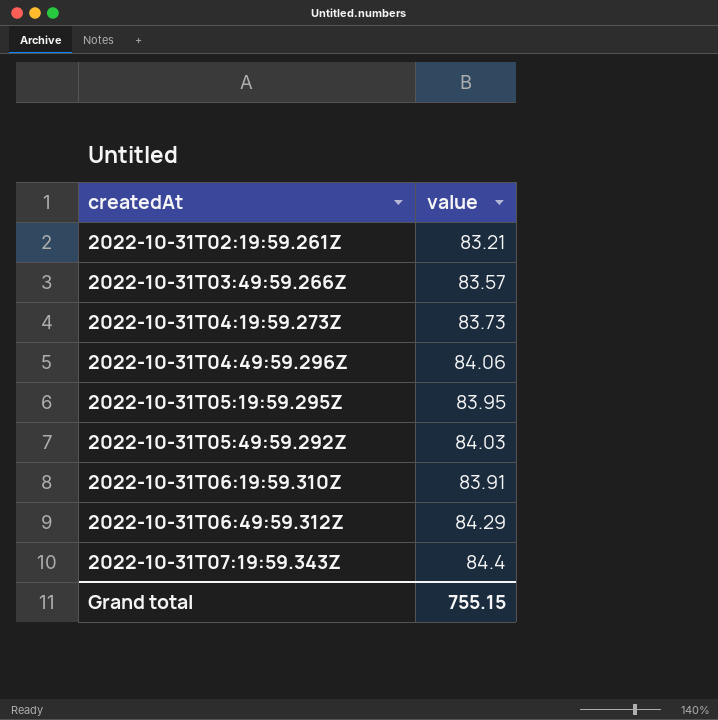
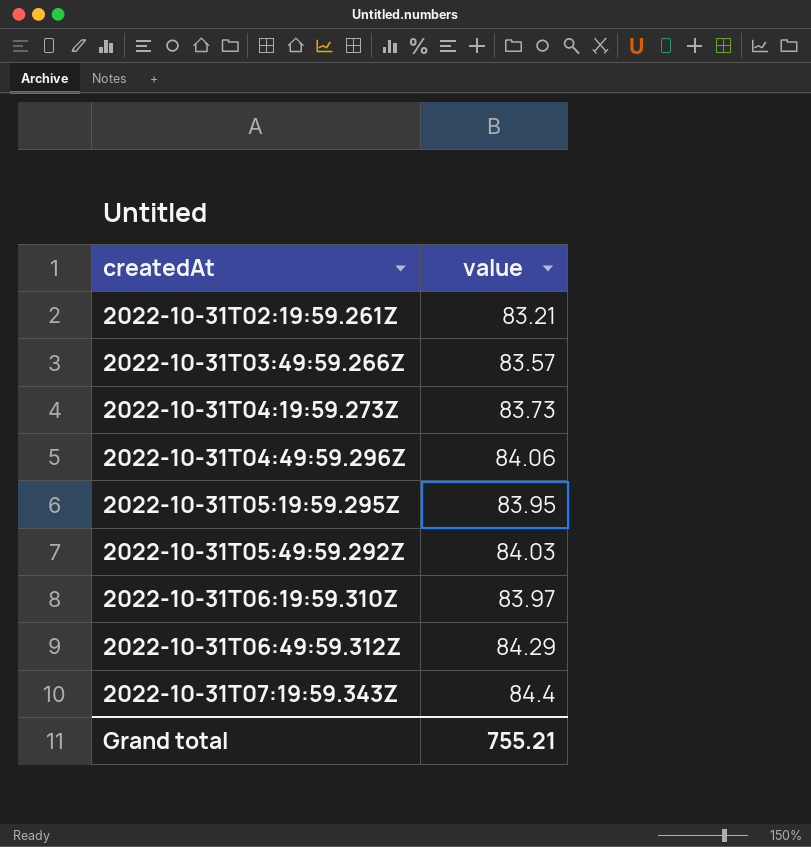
2022-10-31T06:19:59.310Z | value: 83.91 -> 83.97
Grand total | value: 755.15 -> 755.21

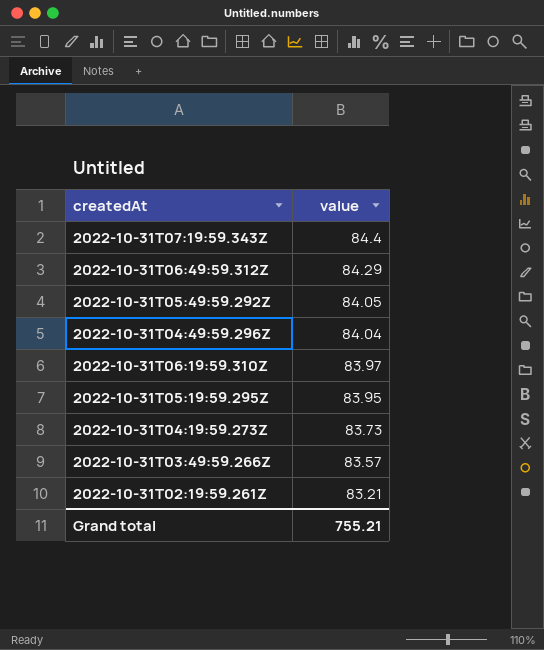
row order: createdAt ascending -> value descending
2022-10-31T05:49:59.292Z | value: 84.03 -> 84.05
2022-10-31T04:49:59.296Z | value: 84.06 -> 84.04

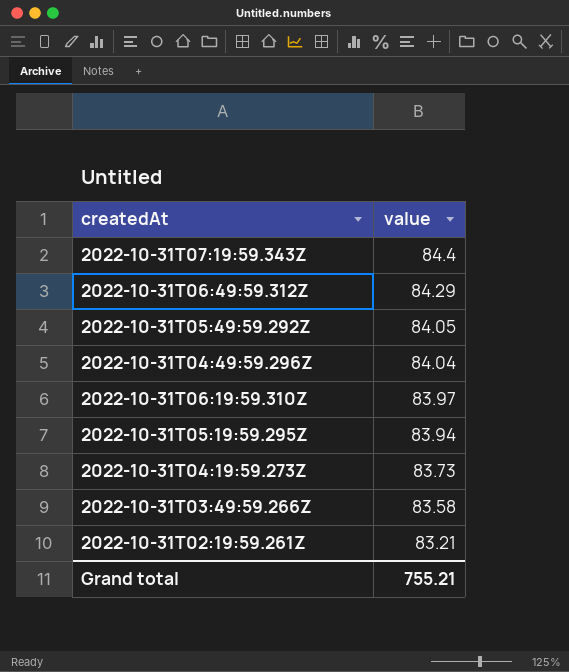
2022-10-31T05:19:59.295Z | value: 83.95 -> 83.94
2022-10-31T03:49:59.266Z | value: 83.57 -> 83.58

